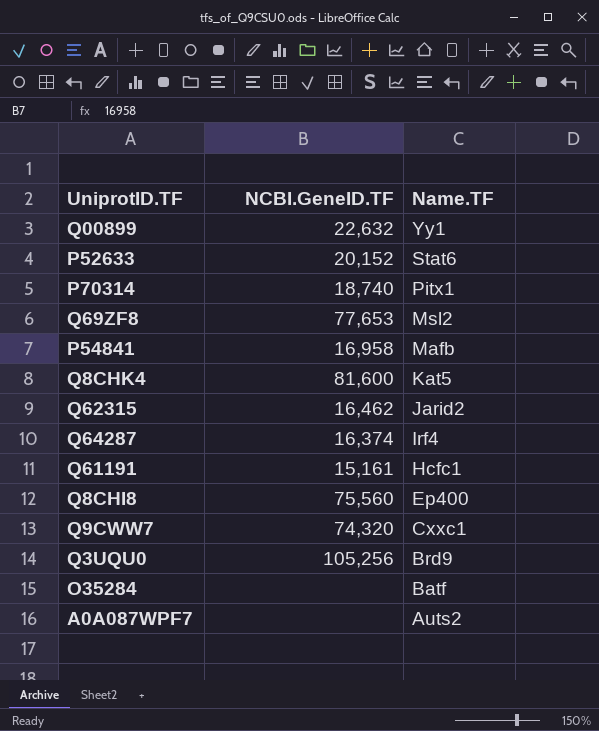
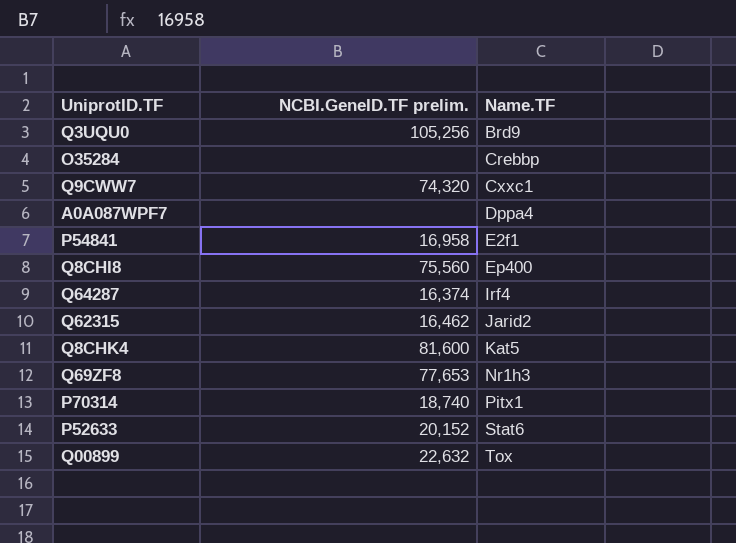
row order: Name.TF descending -> Name.TF ascending
column name: NCBI.GeneID.TF -> NCBI.GeneID.TF prelim.
row Q61191: 15,161 | Hcfc1 -> none
O35284 | Name.TF: Batf -> Crebbp
A0A087WPF7 | Name.TF: Auts2 -> Dppa4
P54841 | Name.TF: Mafb -> E2f1
Q69ZF8 | Name.TF: Msl2 -> Nr1h3
Q00899 | Name.TF: Yy1 -> Tox

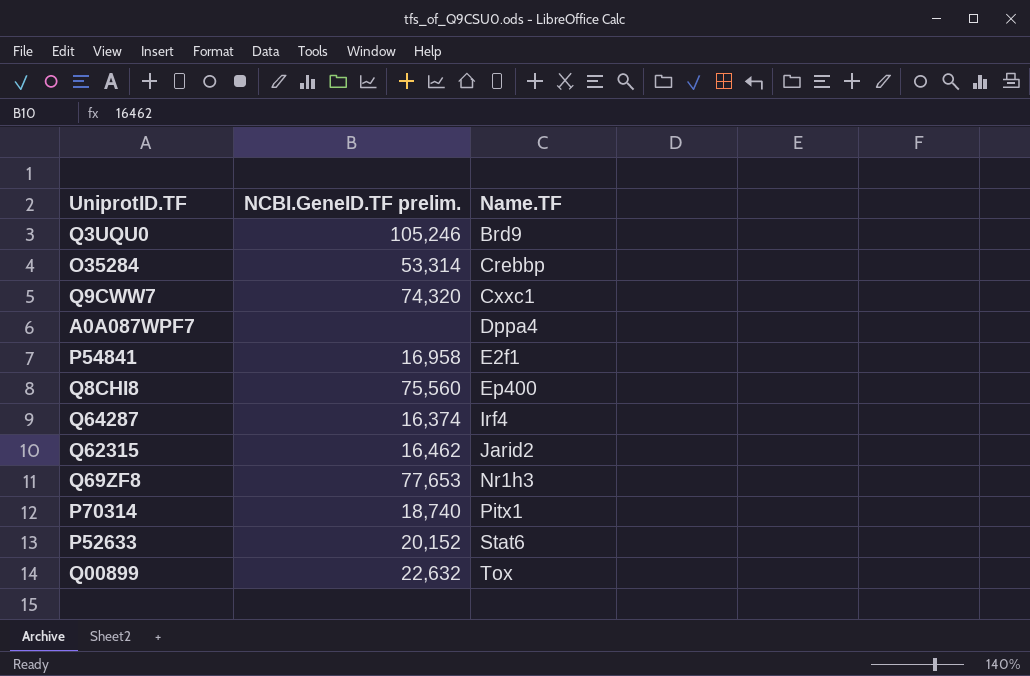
row Q8CHK4: 81,600 | Kat5 -> none
Q3UQU0 | NCBI.GeneID.TF prelim.: 105,256 -> 105,246
O35284 | NCBI.GeneID.TF prelim.: none -> 53,314

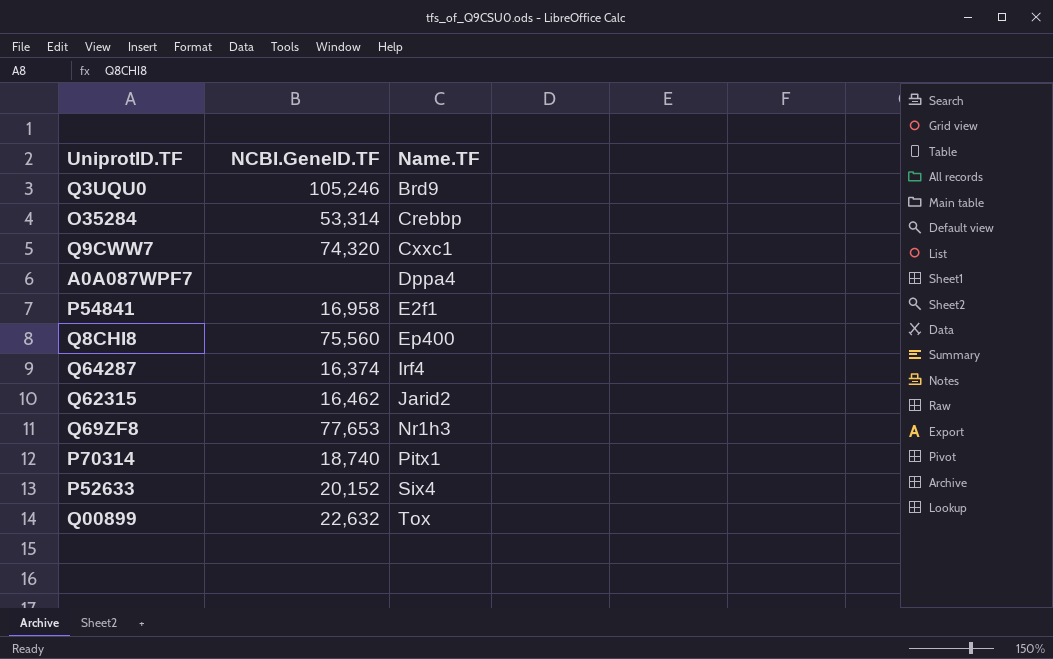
column name: NCBI.GeneID.TF prelim. -> NCBI.GeneID.TF
P52633 | Name.TF: Stat6 -> Six4

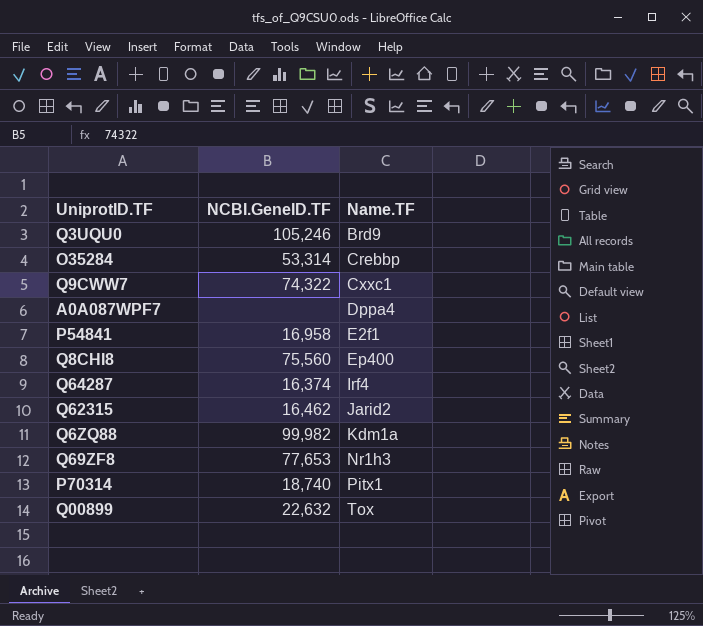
row P52633: 20,152 | Six4 -> none
Q9CWW7 | NCBI.GeneID.TF: 74,320 -> 74,322
row Q6ZQ88: none -> 99,982 | Kdm1a

